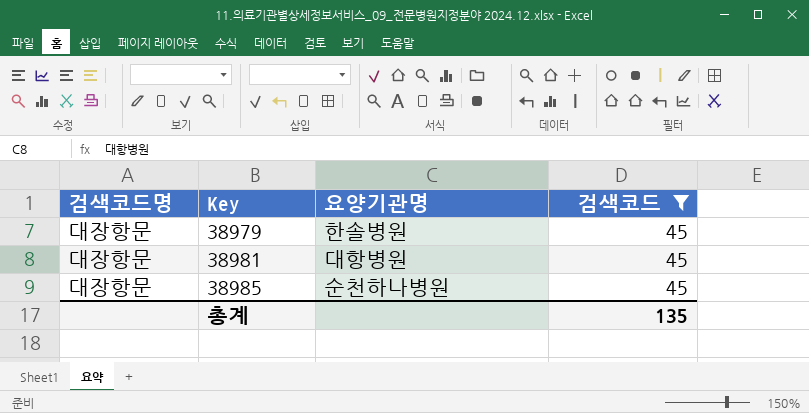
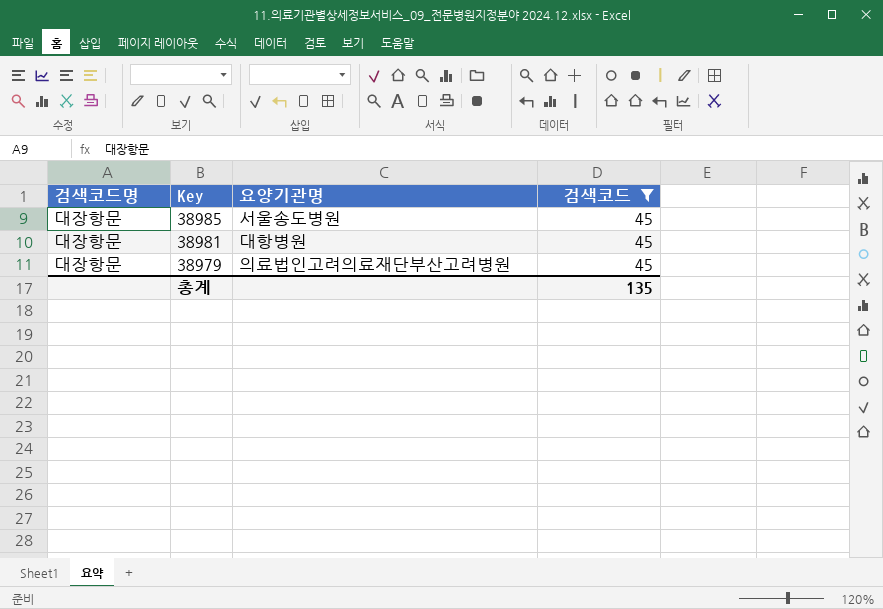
row order: Key ascending -> Key descending
38985 | 요양기관명: 순천하나병원 -> 서울송도병원
38979 | 요양기관명: 한솔병원 -> 의료법인고려의료재단부산고려병원

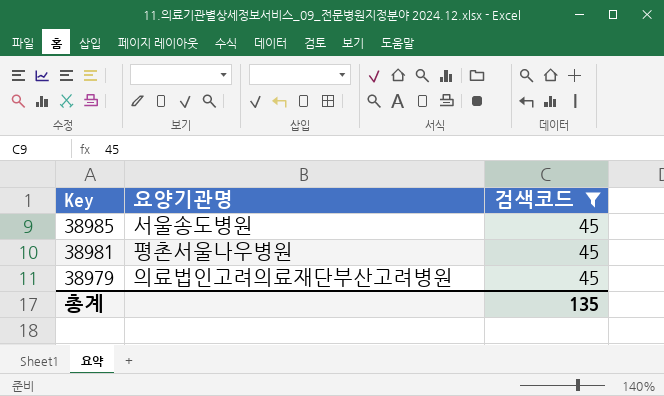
column 검색코드명 | position: 1 -> none
38981 | 요양기관명: 대항병원 -> 평촌서울나우병원

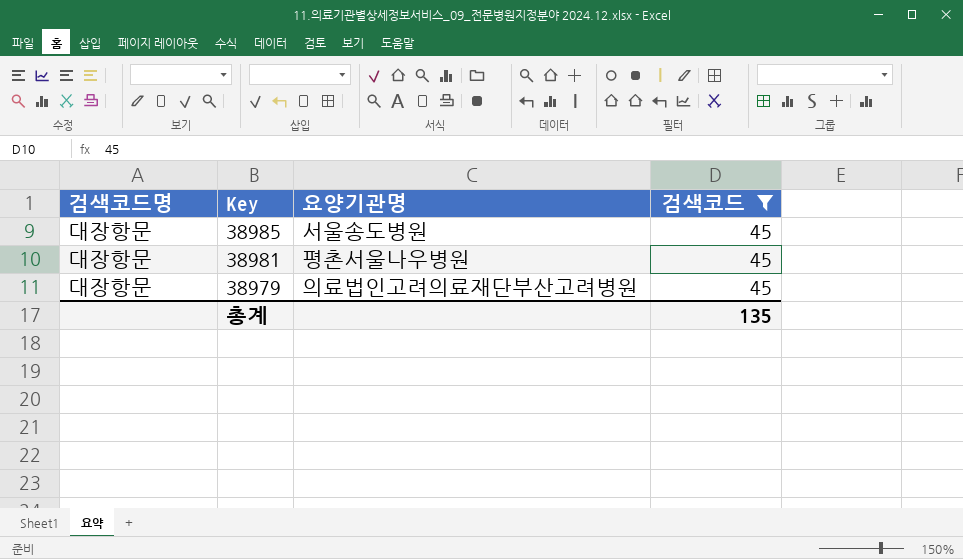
column 검색코드명 | position: none -> 1

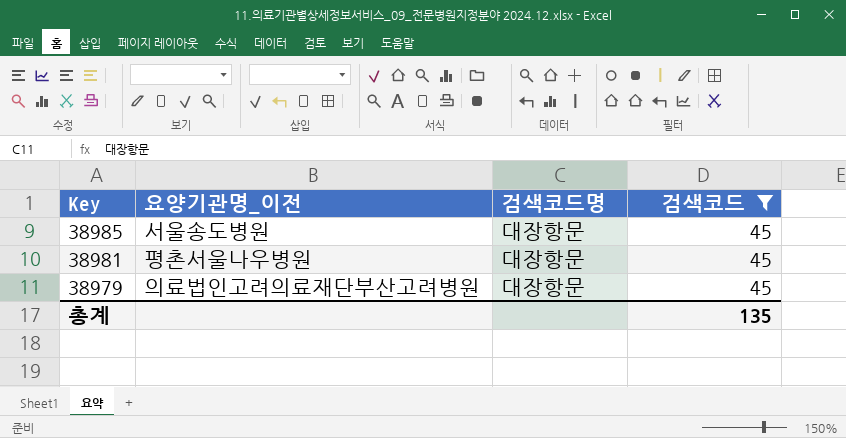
column name: 요양기관명 -> 요양기관명_이전
column 검색코드명 | position: 1 -> 3

